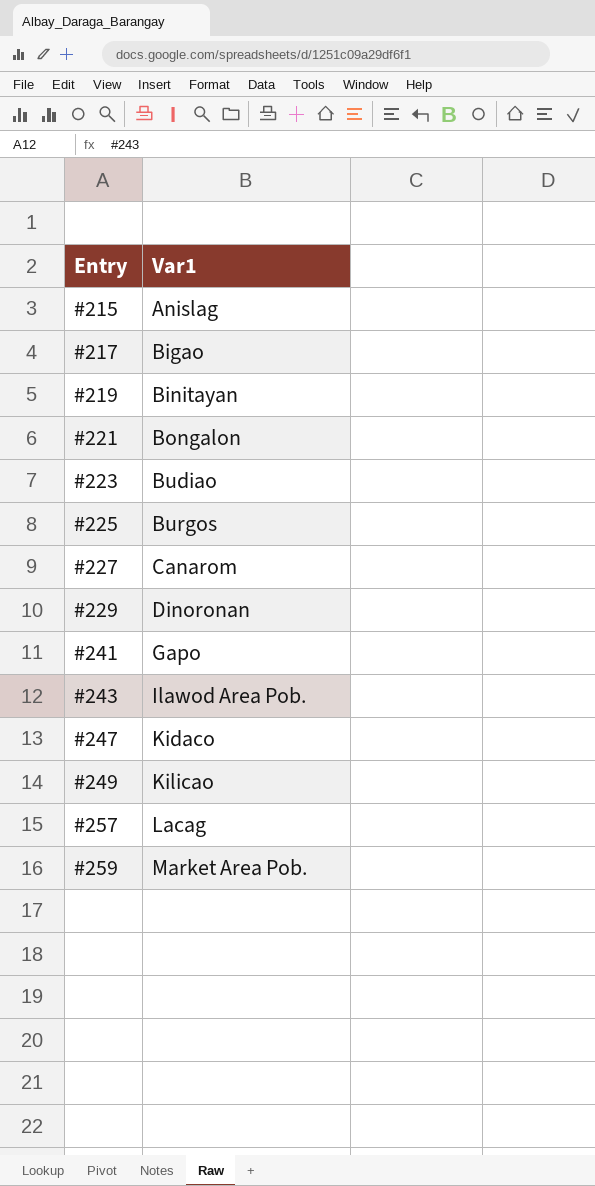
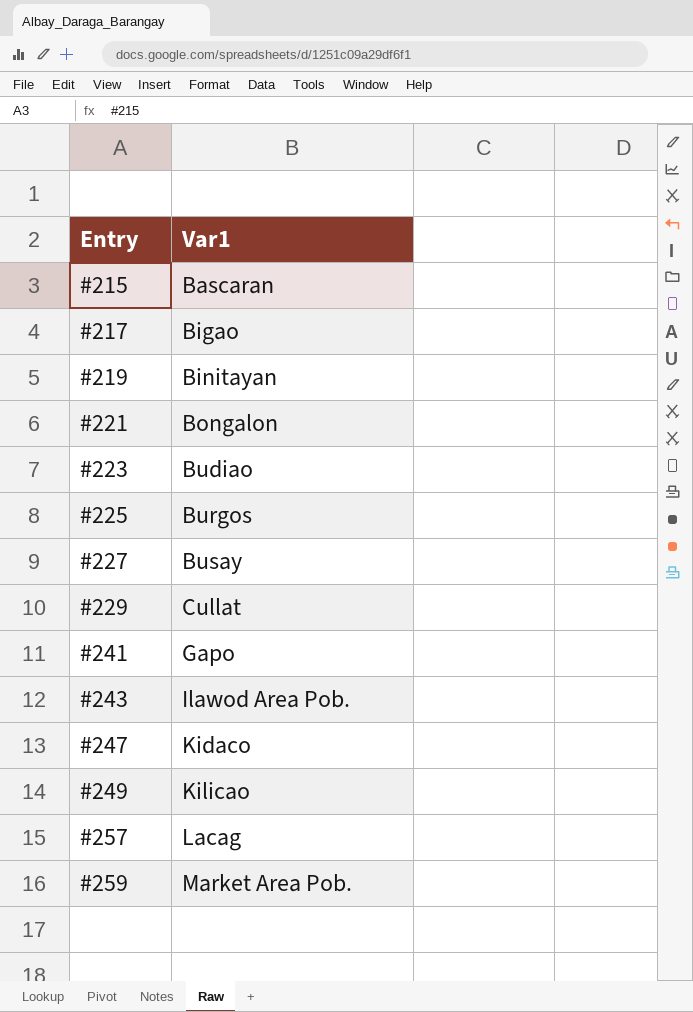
#215 | Var1: Anislag -> Bascaran
#227 | Var1: Canarom -> Busay
#229 | Var1: Dinoronan -> Cullat

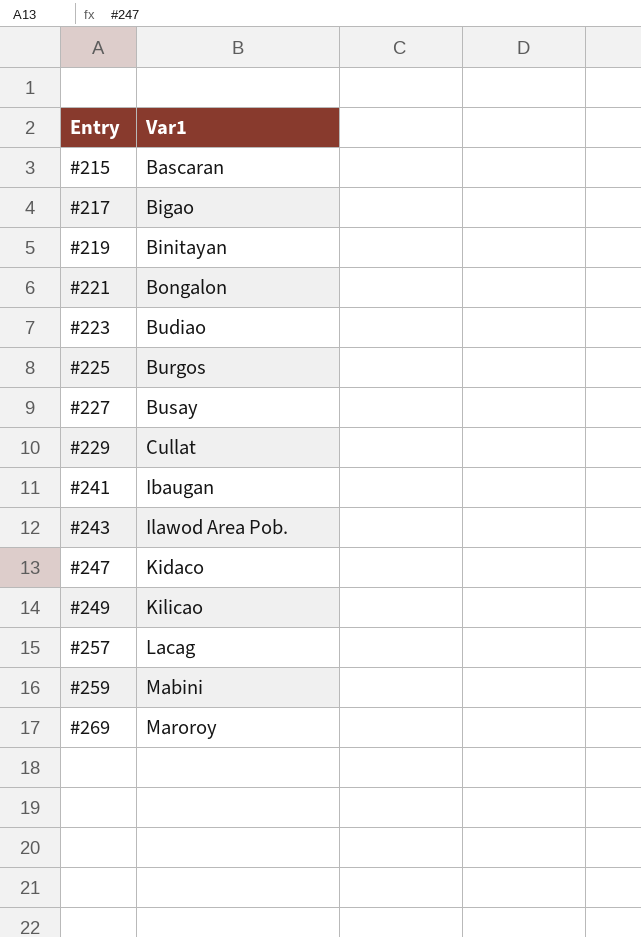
#241 | Var1: Gapo -> Ibaugan
#259 | Var1: Market Area Pob. -> Mabini
row #269: none -> Maroroy

